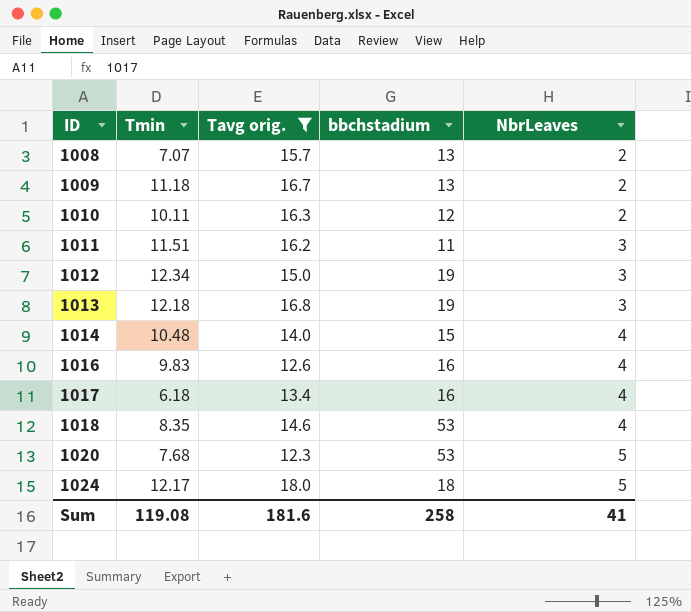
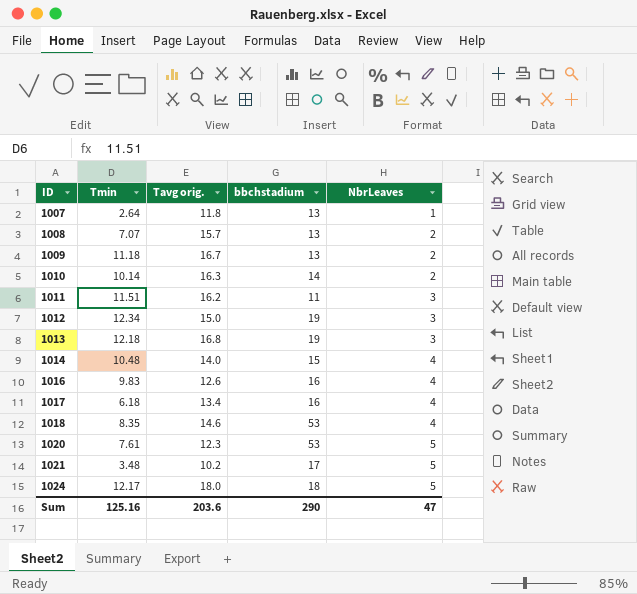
filter: Tavg orig. >= 12.3 -> none
1010 | Tmin: 10.11 -> 10.14
1010 | bbchstadium: 12 -> 14
1020 | Tmin: 7.68 -> 7.61
Sum | Tmin: 119.08 -> 125.16
Sum | Tavg orig.: 181.6 -> 203.6
Sum | bbchstadium: 258 -> 290
Sum | NbrLeaves: 41 -> 47

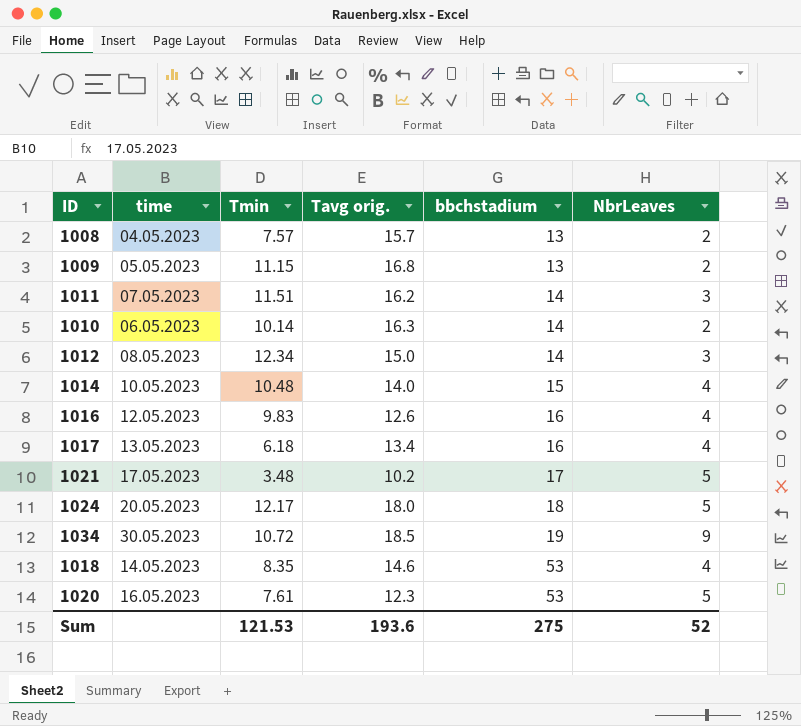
row order: ID ascending -> bbchstadium ascending
column time | position: none -> 2
row 1007: 2.64 | 11.8 | 13 | 1 -> none
row 1013: 12.18 | 16.8 | 19 | 3 -> none
1008 | Tmin: 7.07 -> 7.57
1009 | Tmin: 11.18 -> 11.15
1009 | Tavg orig.: 16.7 -> 16.8
1011 | bbchstadium: 11 -> 14
1012 | bbchstadium: 19 -> 14
row 1034: none -> 30.05.2023 | 10.72 | 18.5 | 19 | 9
Sum | Tmin: 125.16 -> 121.53
Sum | Tavg orig.: 203.6 -> 193.6
Sum | bbchstadium: 290 -> 275
Sum | NbrLeaves: 47 -> 52

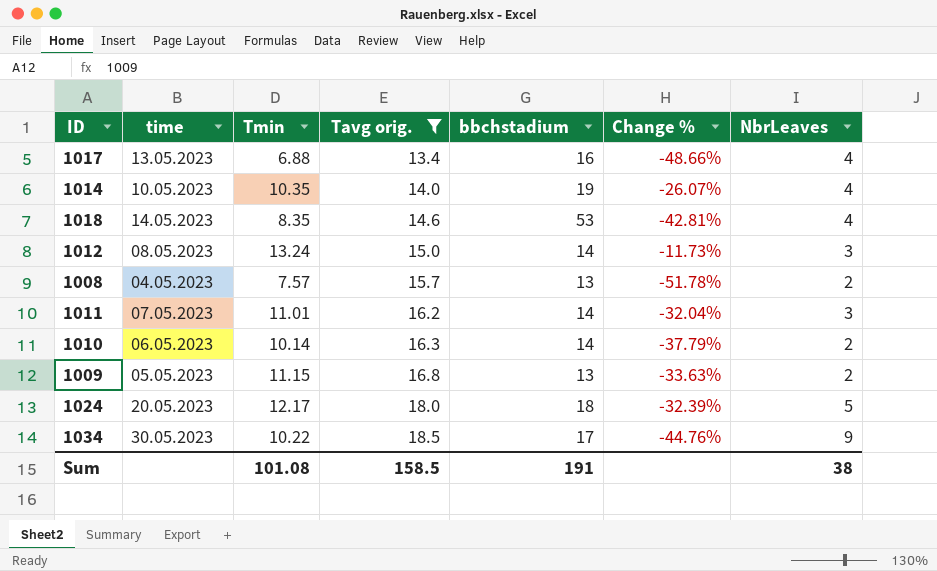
filter: none -> Tavg orig. >= 13.4
row order: bbchstadium ascending -> Tavg orig. ascending
column Change % | formula: none -> ([Tmin] - [Tavg orig.]) / [Tavg orig.]
1017 | Tmin: 6.18 -> 6.88
1014 | Tmin: 10.48 -> 10.35
1014 | bbchstadium: 15 -> 19
1012 | Tmin: 12.34 -> 13.24
1011 | Tmin: 11.51 -> 11.01
1034 | Tmin: 10.72 -> 10.22
1034 | bbchstadium: 19 -> 17
Sum | Tmin: 121.53 -> 101.08
Sum | Tavg orig.: 193.6 -> 158.5
Sum | bbchstadium: 275 -> 191
Sum | NbrLeaves: 52 -> 38

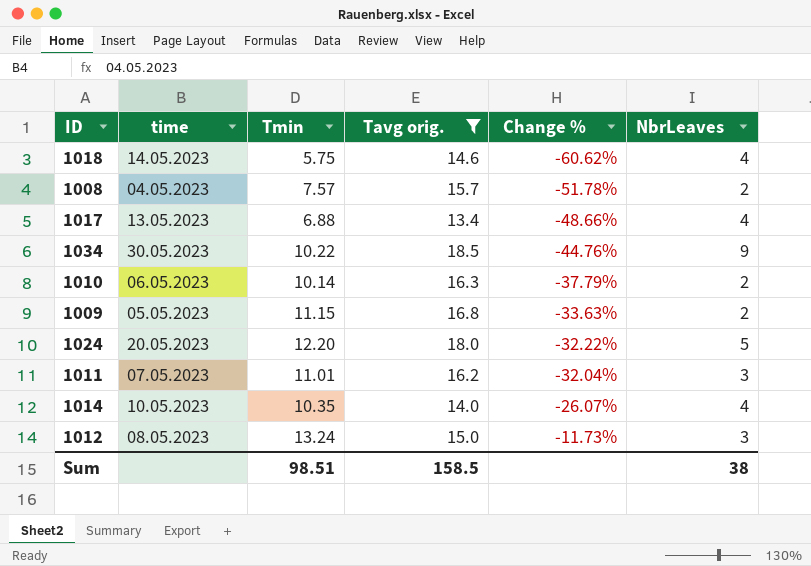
row order: Tavg orig. ascending -> Change % ascending
column bbchstadium | position: 5 -> none
1018 | Tmin: 8.35 -> 5.75
1018 | Change %: -42.81% -> -60.62%
1024 | Tmin: 12.17 -> 12.20
1024 | Change %: -32.39% -> -32.22%
Sum | Tmin: 101.08 -> 98.51

